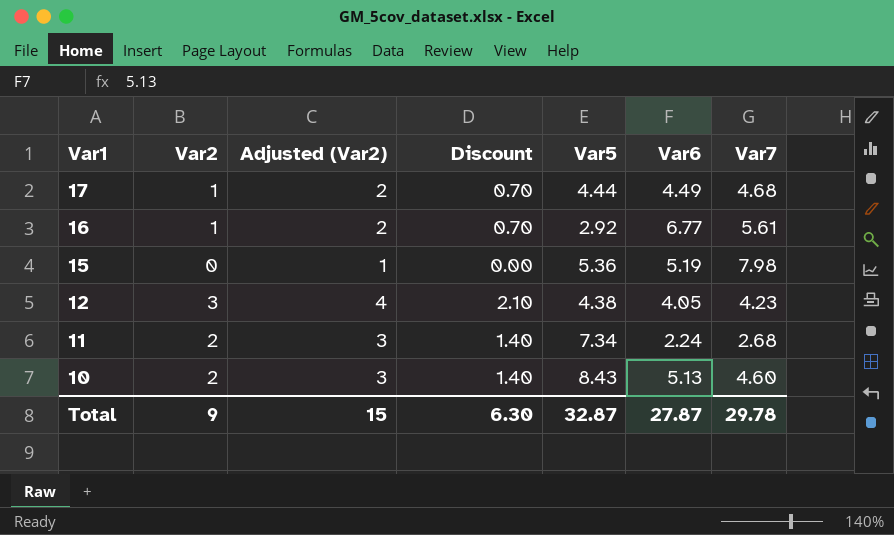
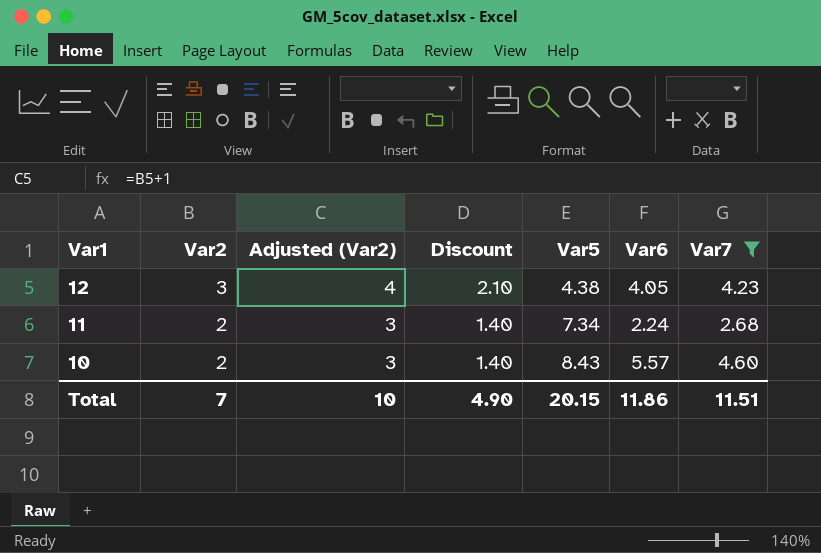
filter: none -> Var7 <= 4.60
10 | Var6: 5.13 -> 5.57
Total | Var2: 9 -> 7
Total | Adjusted (Var2): 15 -> 10
Total | Discount: 6.30 -> 4.90
Total | Var5: 32.87 -> 20.15
Total | Var6: 27.87 -> 11.86
Total | Var7: 29.78 -> 11.51

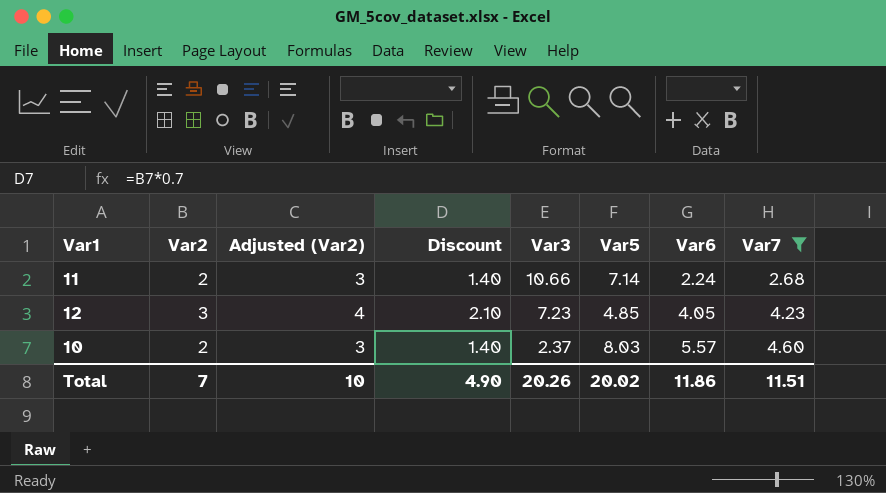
row order: Var1 descending -> Var3 descending
column Var3 | position: none -> 5
11 | Var5: 7.34 -> 7.14
12 | Var5: 4.38 -> 4.85
10 | Var5: 8.43 -> 8.03
Total | Var5: 20.15 -> 20.02

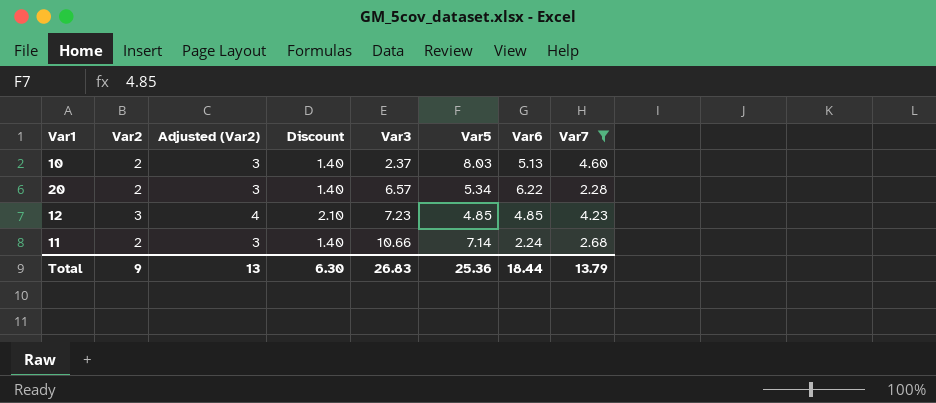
row order: Var3 descending -> Var3 ascending
10 | Var6: 5.57 -> 5.13
row 20: none -> 2 | 3 | 1.40 | 6.57 | 5.34 | 6.22 | 2.28
12 | Var6: 4.05 -> 4.85
Total | Var2: 7 -> 9
Total | Adjusted (Var2): 10 -> 13
Total | Discount: 4.90 -> 6.30
Total | Var3: 20.26 -> 26.83
Total | Var5: 20.02 -> 25.36
Total | Var6: 11.86 -> 18.44
Total | Var7: 11.51 -> 13.79

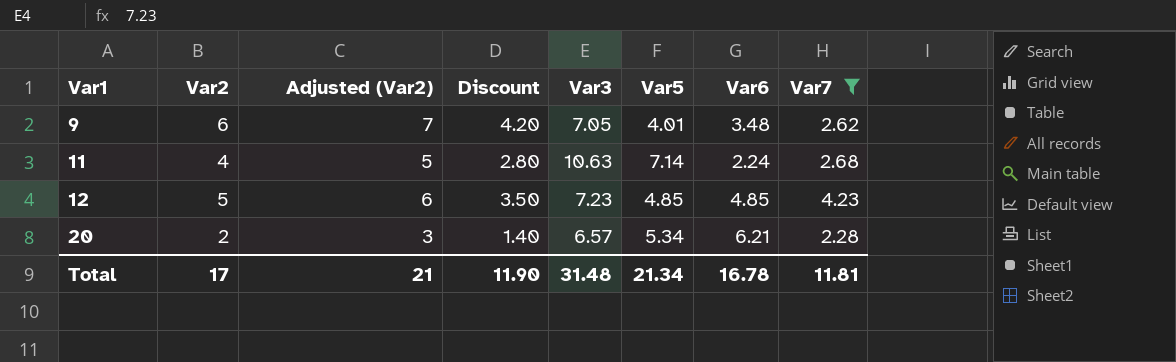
row order: Var3 ascending -> Var1 ascending
row 10: 2 | 3 | 1.40 | 2.37 | 8.03 | 5.13 | 4.60 -> none
row 9: none -> 6 | 7 | 4.20 | 7.05 | 4.01 | 3.48 | 2.62
11 | Var2: 2 -> 4
11 | Adjusted (Var2): 3 -> 5
11 | Discount: 1.40 -> 2.80
11 | Var3: 10.66 -> 10.63
12 | Var2: 3 -> 5
12 | Adjusted (Var2): 4 -> 6
12 | Discount: 2.10 -> 3.50
20 | Var6: 6.22 -> 6.21
Total | Var2: 9 -> 17
Total | Adjusted (Var2): 13 -> 21
Total | Discount: 6.30 -> 11.90
Total | Var3: 26.83 -> 31.48
Total | Var5: 25.36 -> 21.34
Total | Var6: 18.44 -> 16.78
Total | Var7: 13.79 -> 11.81

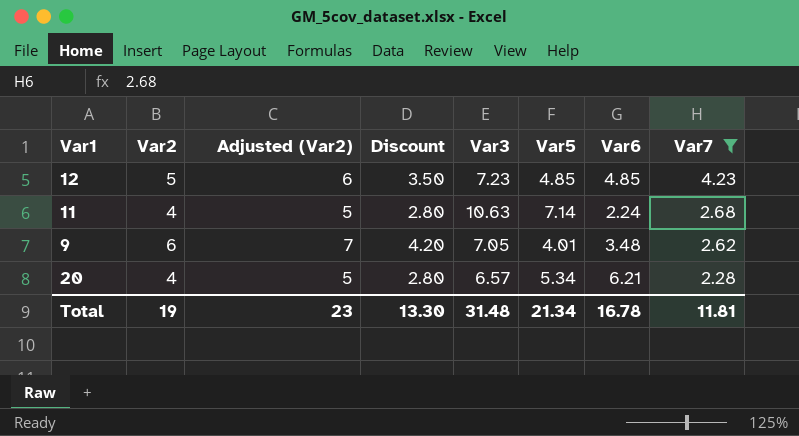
row order: Var1 ascending -> Var7 descending
20 | Var2: 2 -> 4
20 | Adjusted (Var2): 3 -> 5
20 | Discount: 1.40 -> 2.80
Total | Var2: 17 -> 19
Total | Adjusted (Var2): 21 -> 23
Total | Discount: 11.90 -> 13.30

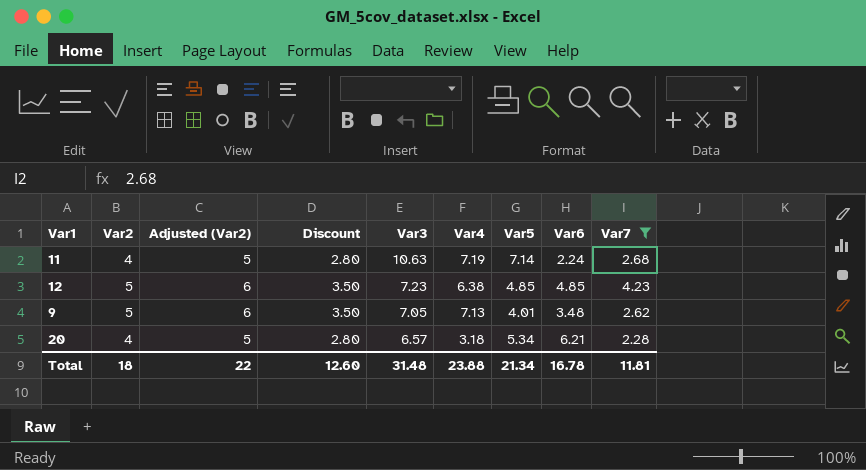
row order: Var7 descending -> Var3 descending
column Var4 | position: none -> 6
9 | Var2: 6 -> 5
9 | Adjusted (Var2): 7 -> 6
9 | Discount: 4.20 -> 3.50
Total | Var2: 19 -> 18
Total | Adjusted (Var2): 23 -> 22
Total | Discount: 13.30 -> 12.60

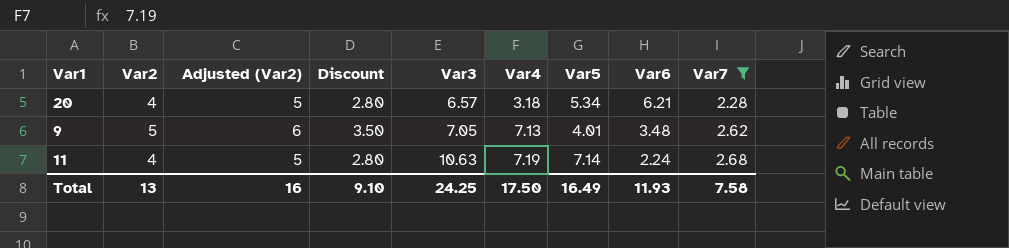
row order: Var3 descending -> Var3 ascending
row 12: 5 | 6 | 3.50 | 7.23 | 6.38 | 4.85 | 4.85 | 4.23 -> none
Total | Var2: 18 -> 13
Total | Adjusted (Var2): 22 -> 16
Total | Discount: 12.60 -> 9.10
Total | Var3: 31.48 -> 24.25
Total | Var4: 23.88 -> 17.50
Total | Var5: 21.34 -> 16.49
Total | Var6: 16.78 -> 11.93
Total | Var7: 11.81 -> 7.58

